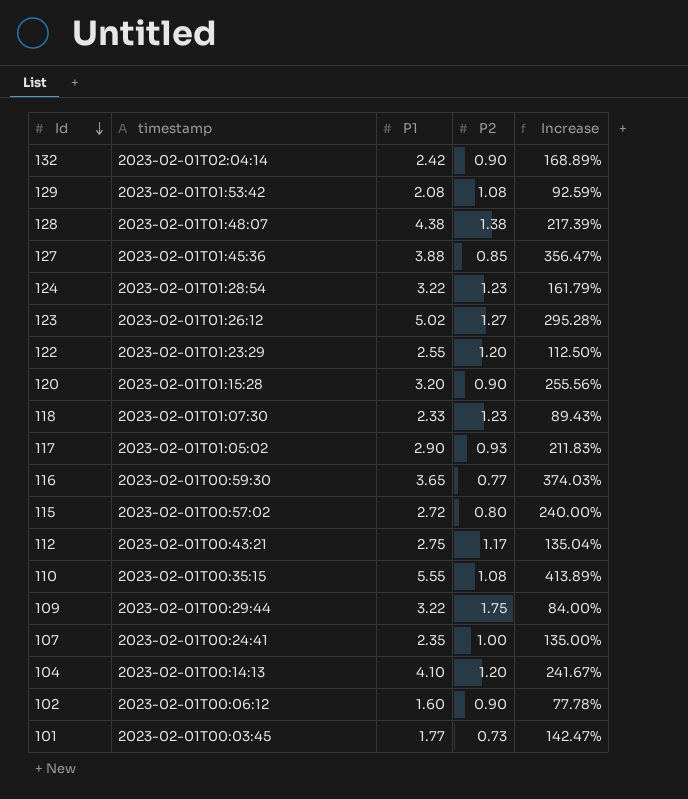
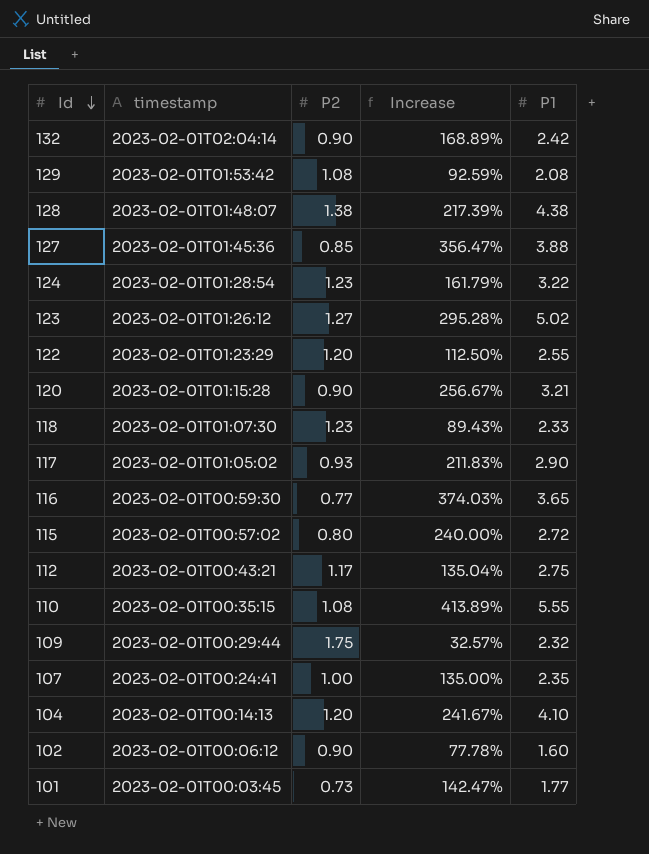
column P1 | position: 3 -> 5
120 | Increase: 255.56% -> 256.67%
120 | P1: 3.20 -> 3.21
109 | Increase: 84.00% -> 32.57%
109 | P1: 3.22 -> 2.32

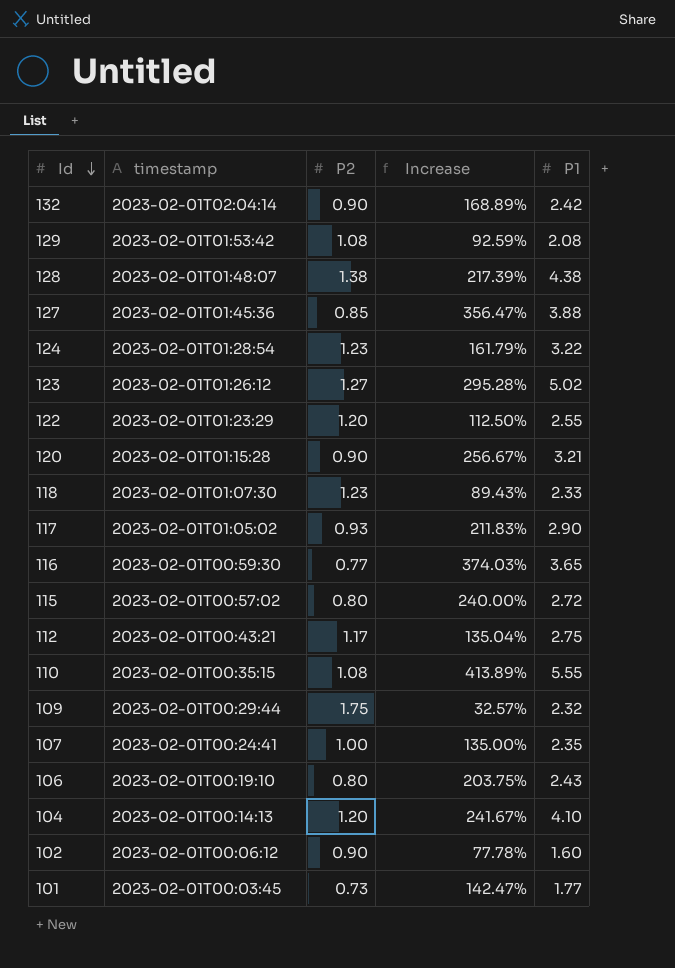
row 106: none -> 2023-02-01T00:19:10 | 0.80 | 203.75% | 2.43

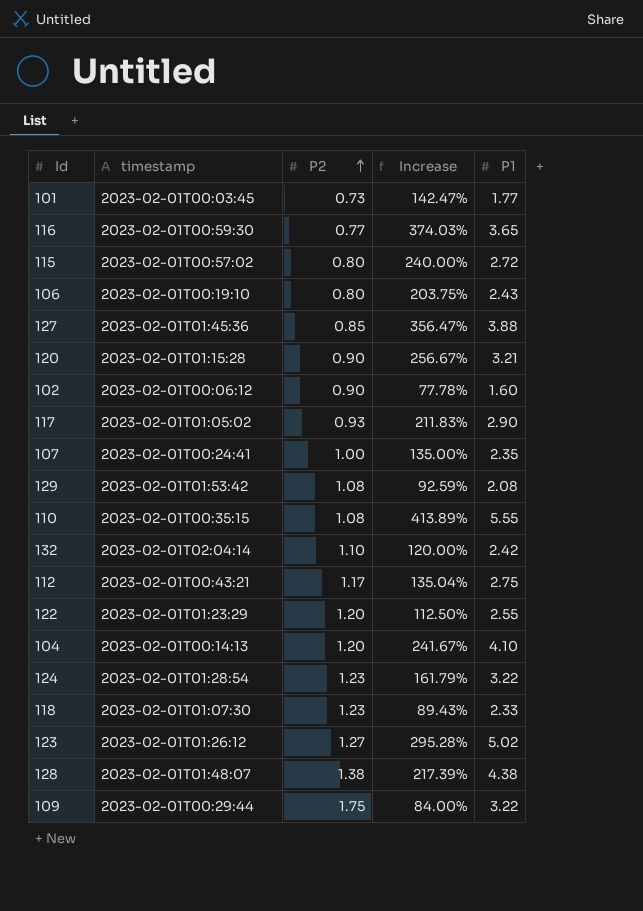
row order: Id descending -> P2 ascending
132 | P2: 0.90 -> 1.10
132 | Increase: 168.89% -> 120.00%
109 | Increase: 32.57% -> 84.00%
109 | P1: 2.32 -> 3.22

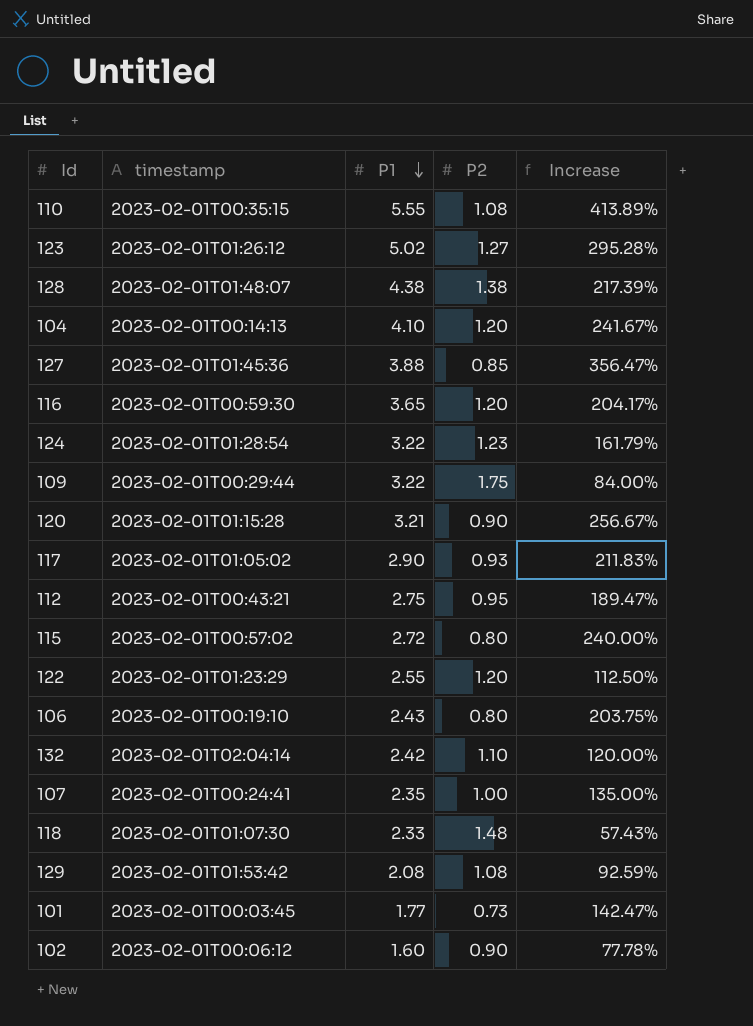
row order: P2 ascending -> P1 descending
column P1 | position: 5 -> 3
116 | P2: 0.77 -> 1.20
116 | Increase: 374.03% -> 204.17%
112 | P2: 1.17 -> 0.95
112 | Increase: 135.04% -> 189.47%
118 | P2: 1.23 -> 1.48
118 | Increase: 89.43% -> 57.43%

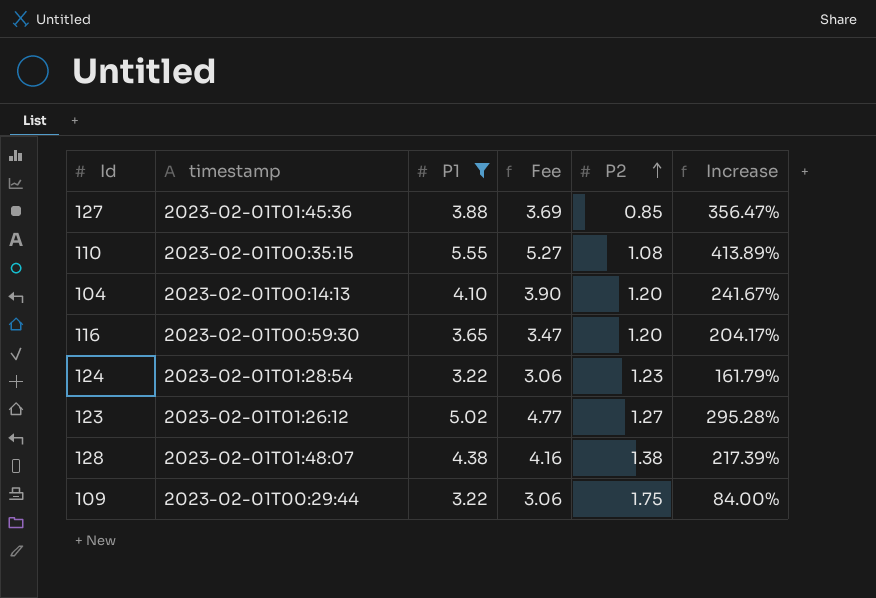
filter: none -> P1 >= 3.22
row order: P1 descending -> P2 ascending
column Fee | formula: none -> [P1] * 0.95

